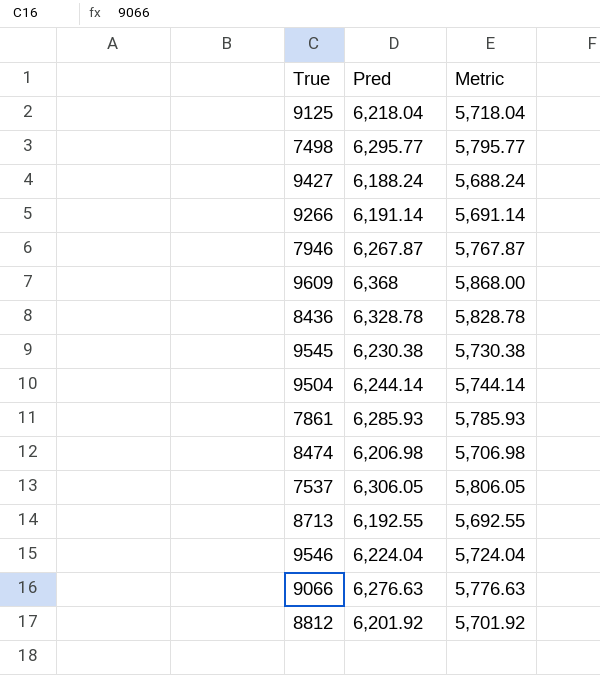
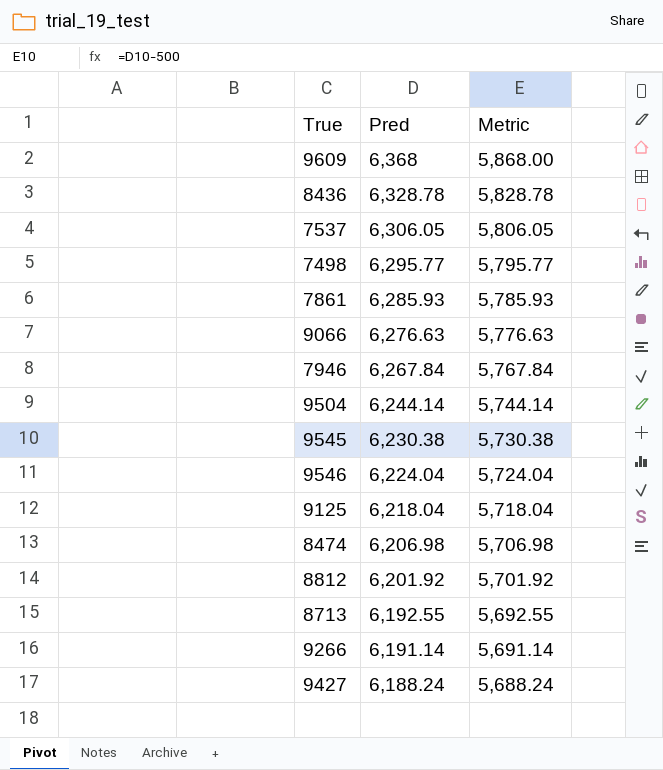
row order: none -> Pred descending
7946 | Pred: 6,267.87 -> 6,267.84
7946 | Metric: 5,767.87 -> 5,767.84

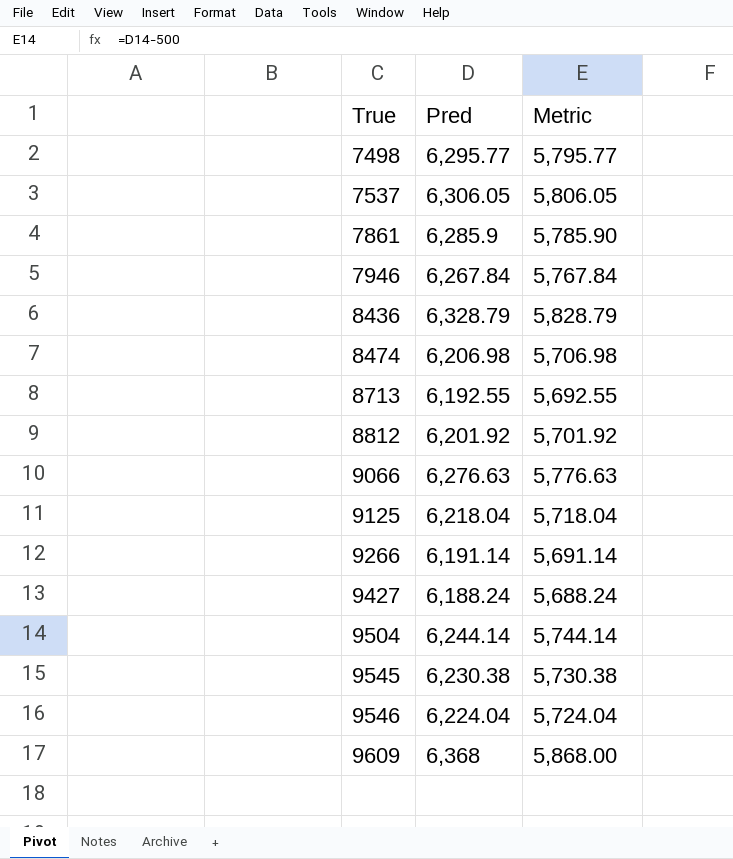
row order: Pred descending -> True ascending
7861 | Pred: 6,285.93 -> 6,285.9
7861 | Metric: 5,785.93 -> 5,785.90
8436 | Pred: 6,328.78 -> 6,328.79
8436 | Metric: 5,828.78 -> 5,828.79

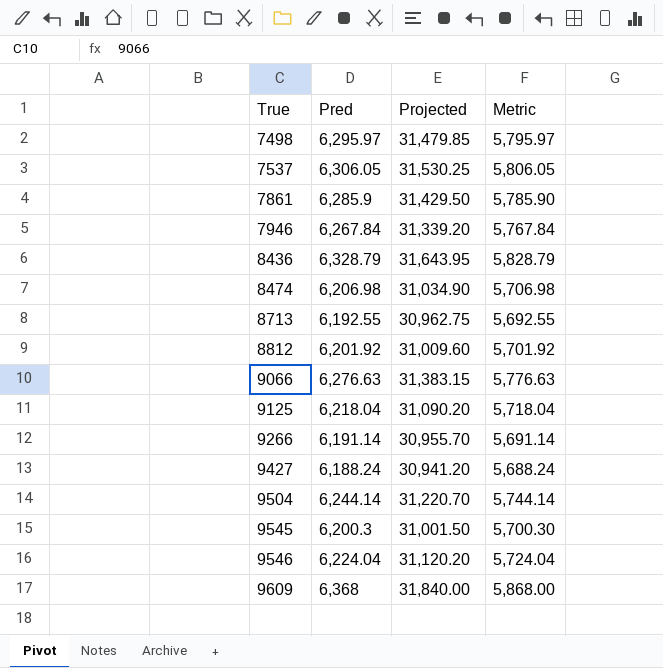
column Projected | formula: none -> [Pred] * 5
7498 | Pred: 6,295.77 -> 6,295.97
7498 | Metric: 5,795.77 -> 5,795.97
9545 | Pred: 6,230.38 -> 6,200.3
9545 | Metric: 5,730.38 -> 5,700.30

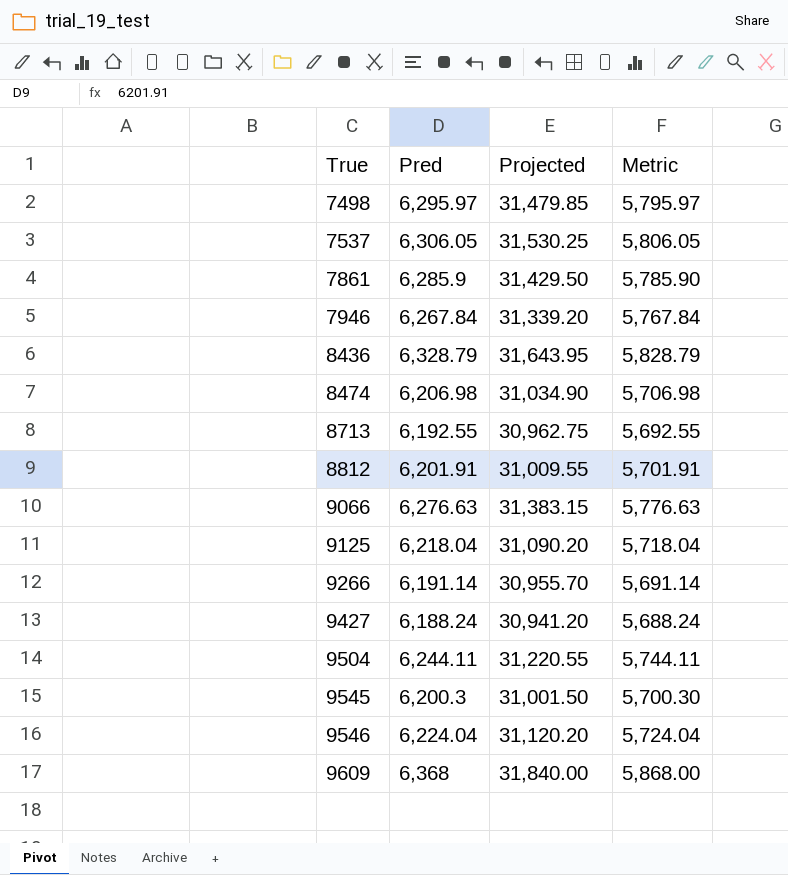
8812 | Pred: 6,201.92 -> 6,201.91
8812 | Projected: 31,009.60 -> 31,009.55
8812 | Metric: 5,701.92 -> 5,701.91
9504 | Pred: 6,244.14 -> 6,244.11
9504 | Projected: 31,220.70 -> 31,220.55
9504 | Metric: 5,744.14 -> 5,744.11

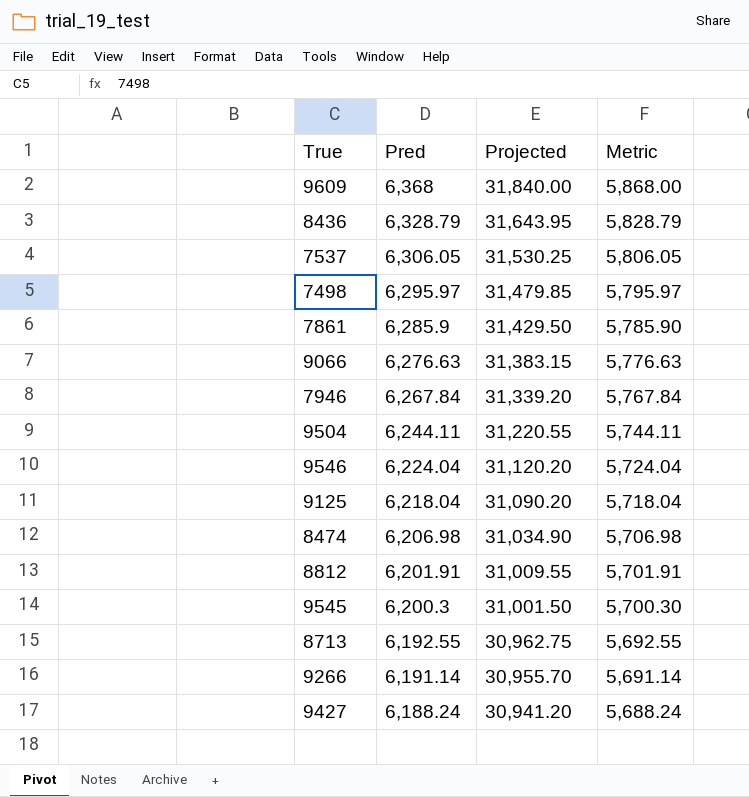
row order: True ascending -> Pred descending

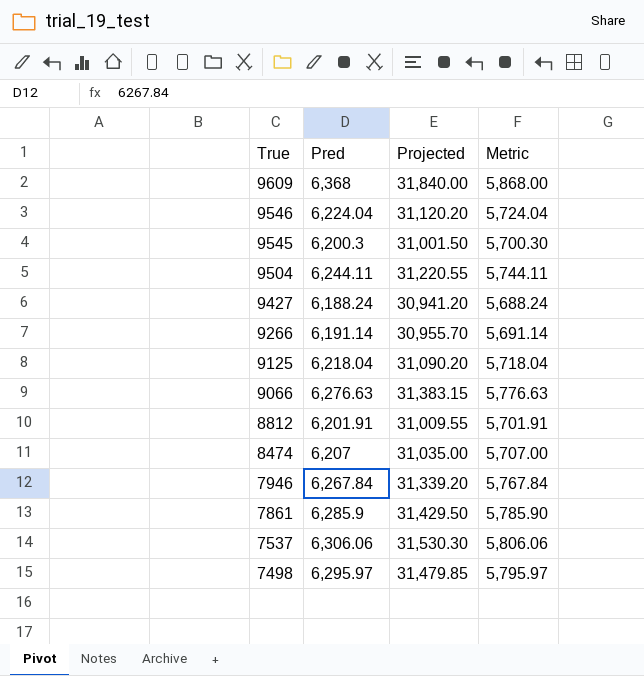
row order: Pred descending -> True descending
row 8436: 6,328.79 | 31,643.95 | 5,828.79 -> none
row 8713: 6,192.55 | 30,962.75 | 5,692.55 -> none
8474 | Pred: 6,206.98 -> 6,207
8474 | Projected: 31,034.90 -> 31,035.00
8474 | Metric: 5,706.98 -> 5,707.00
7537 | Pred: 6,306.05 -> 6,306.06
7537 | Projected: 31,530.25 -> 31,530.30
7537 | Metric: 5,806.05 -> 5,806.06

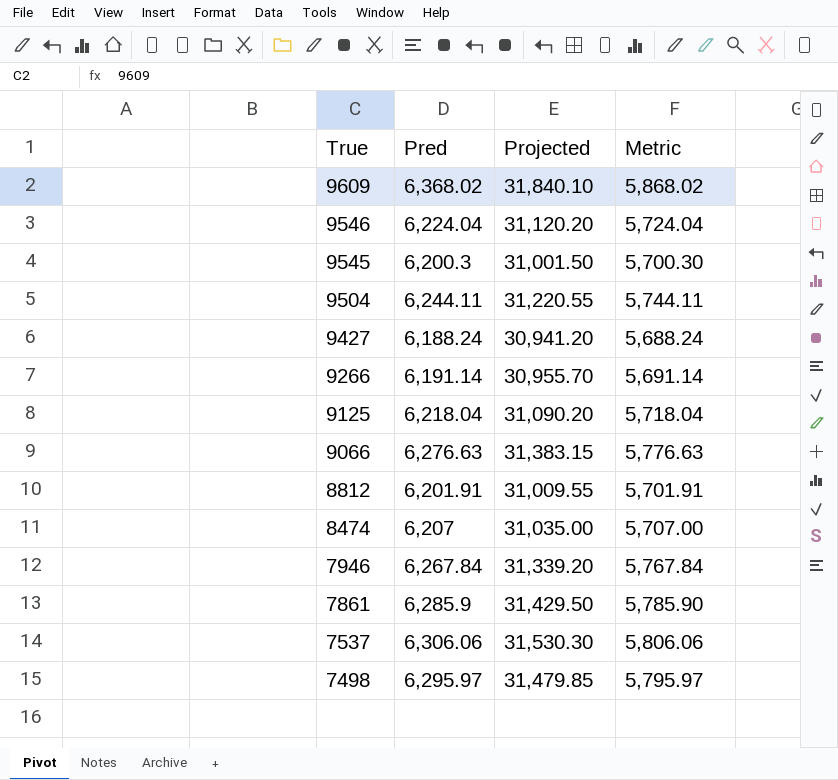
9609 | Pred: 6,368 -> 6,368.02
9609 | Projected: 31,840.00 -> 31,840.10
9609 | Metric: 5,868.00 -> 5,868.02

